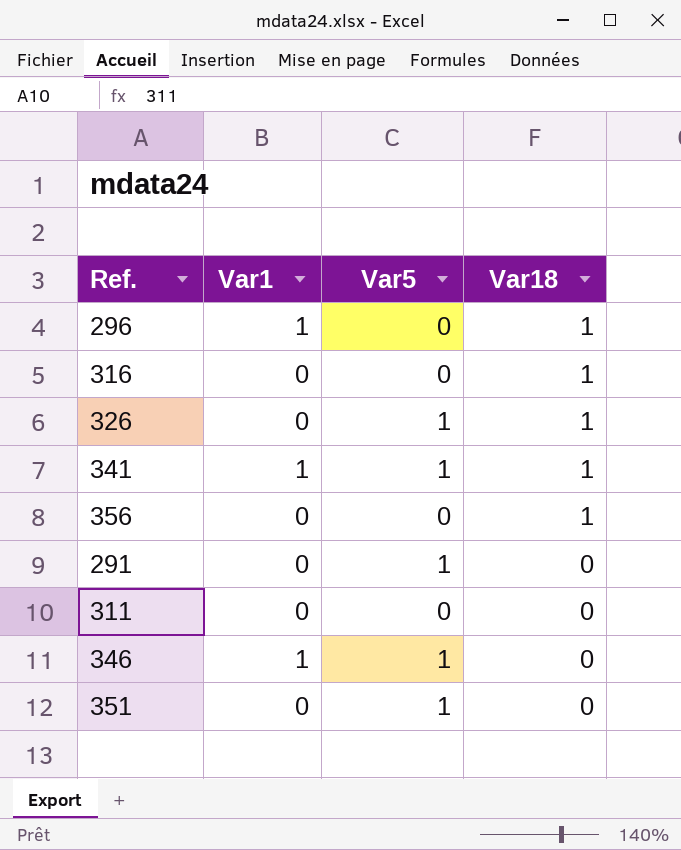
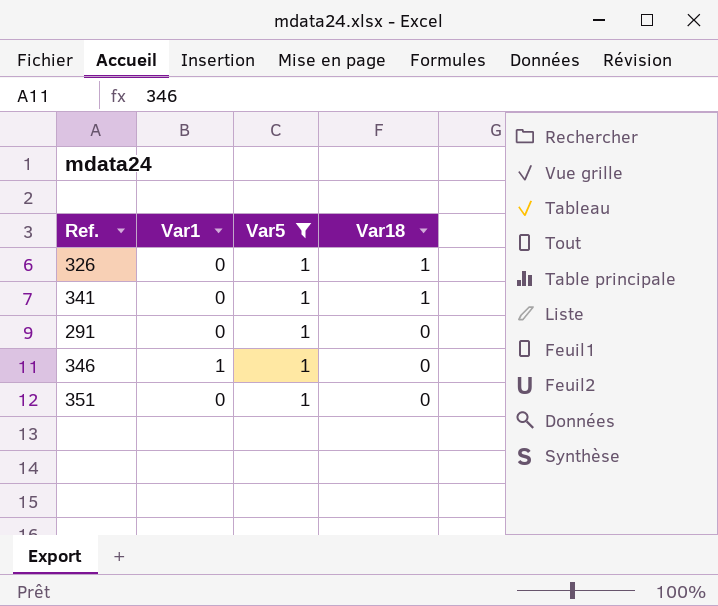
filter: none -> Var5 = 1
341 | Var1: 1 -> 0

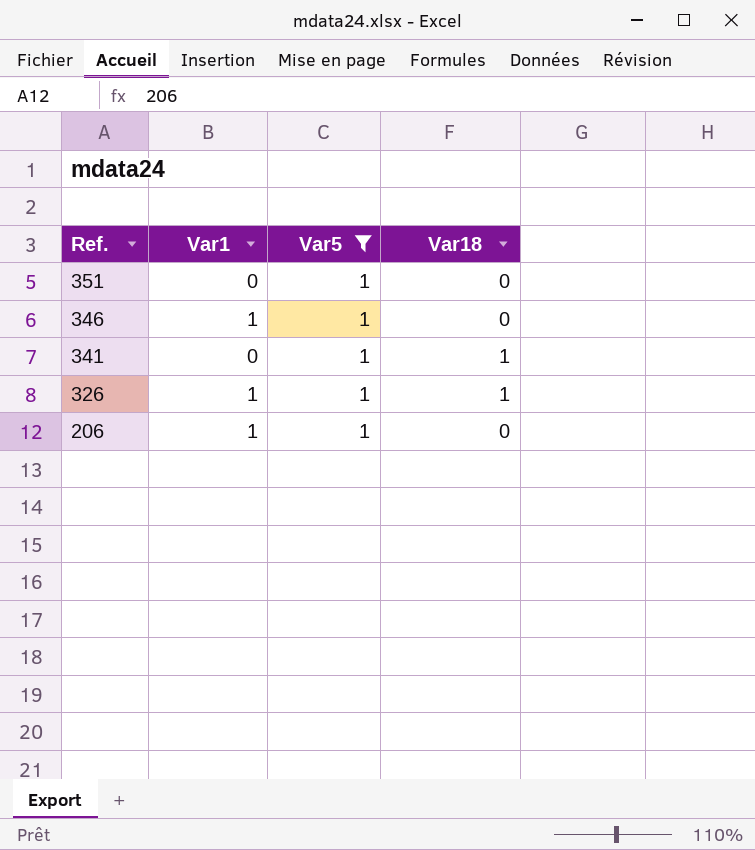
row order: Var18 descending -> Ref. descending
row 291: 0 | 1 | 0 -> none
326 | Var1: 0 -> 1
row 206: none -> 1 | 1 | 0

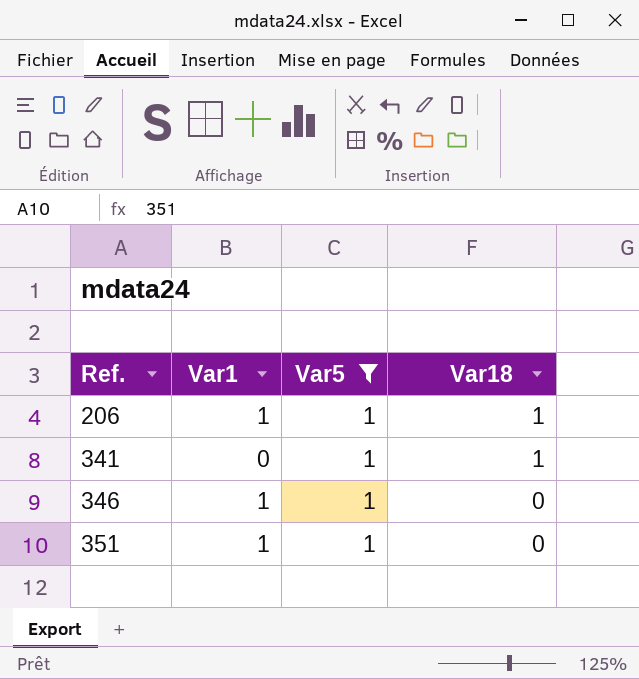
row order: Ref. descending -> Ref. ascending
row 326: 1 | 1 | 1 -> none
206 | Var18: 0 -> 1
351 | Var1: 0 -> 1

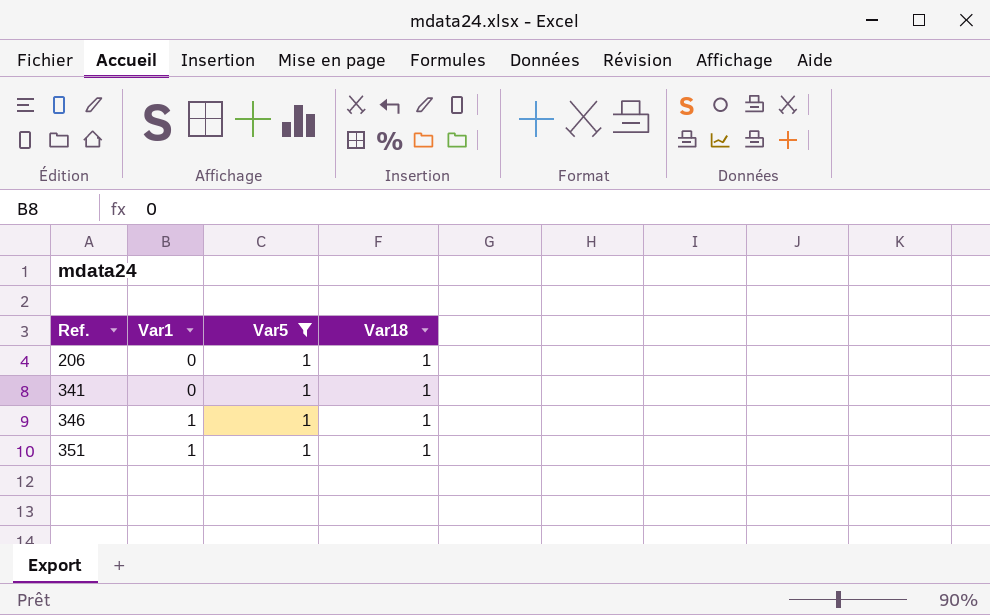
206 | Var1: 1 -> 0
346 | Var18: 0 -> 1
351 | Var18: 0 -> 1

